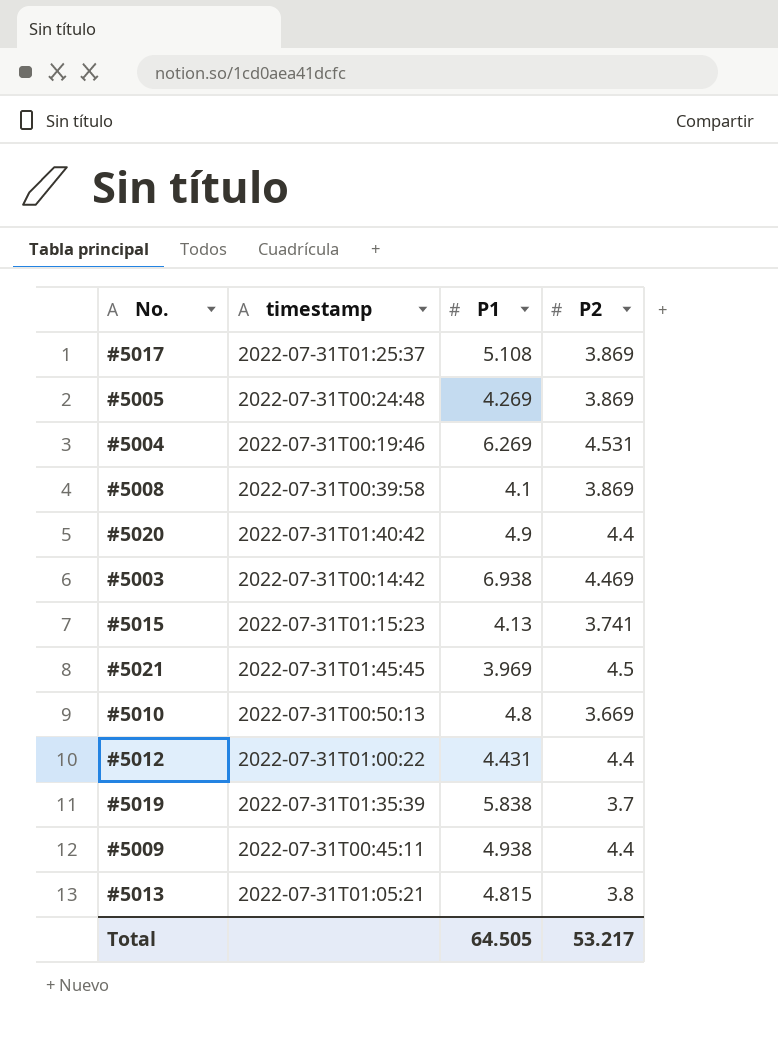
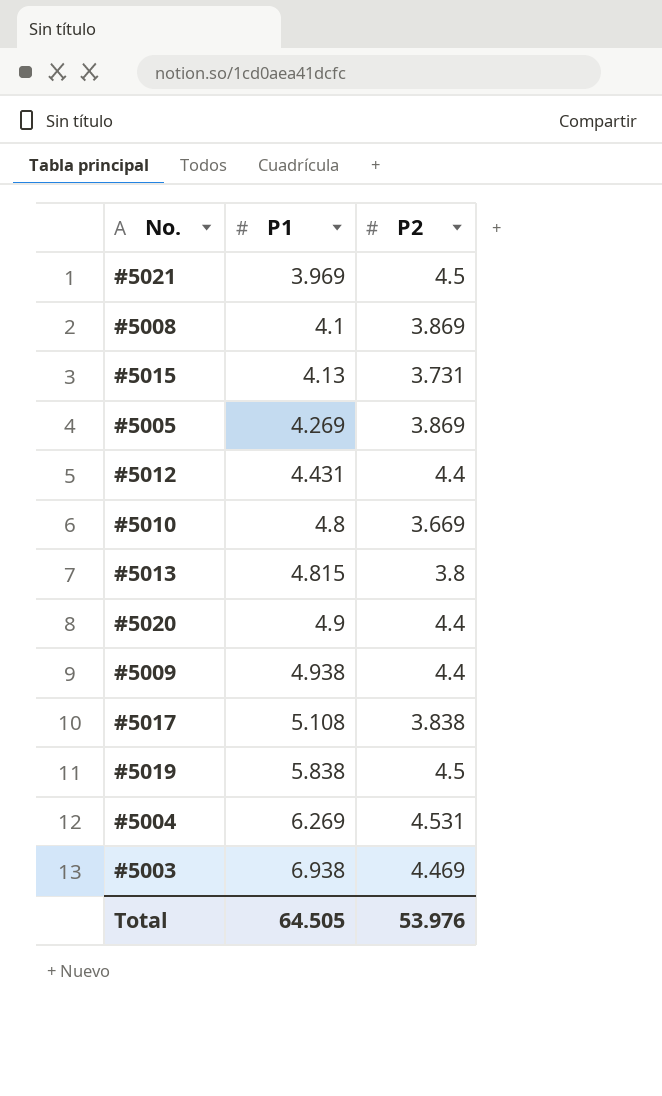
row order: none -> P1 ascending
column timestamp | position: 2 -> none
#5015 | P2: 3.741 -> 3.731
#5017 | P2: 3.869 -> 3.838
#5019 | P2: 3.7 -> 4.5
Total | P2: 53.217 -> 53.976

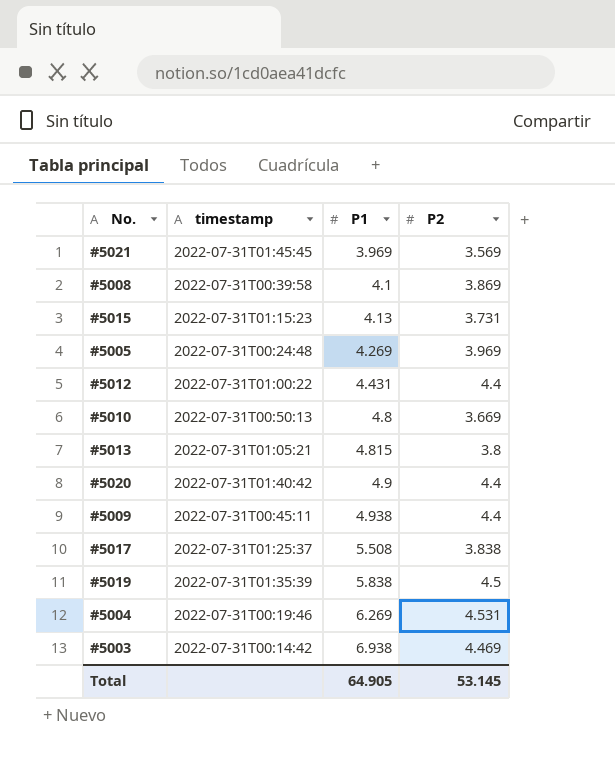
column timestamp | position: none -> 2
#5021 | P2: 4.5 -> 3.569
#5005 | P2: 3.869 -> 3.969
#5017 | P1: 5.108 -> 5.508
Total | P1: 64.505 -> 64.905
Total | P2: 53.976 -> 53.145

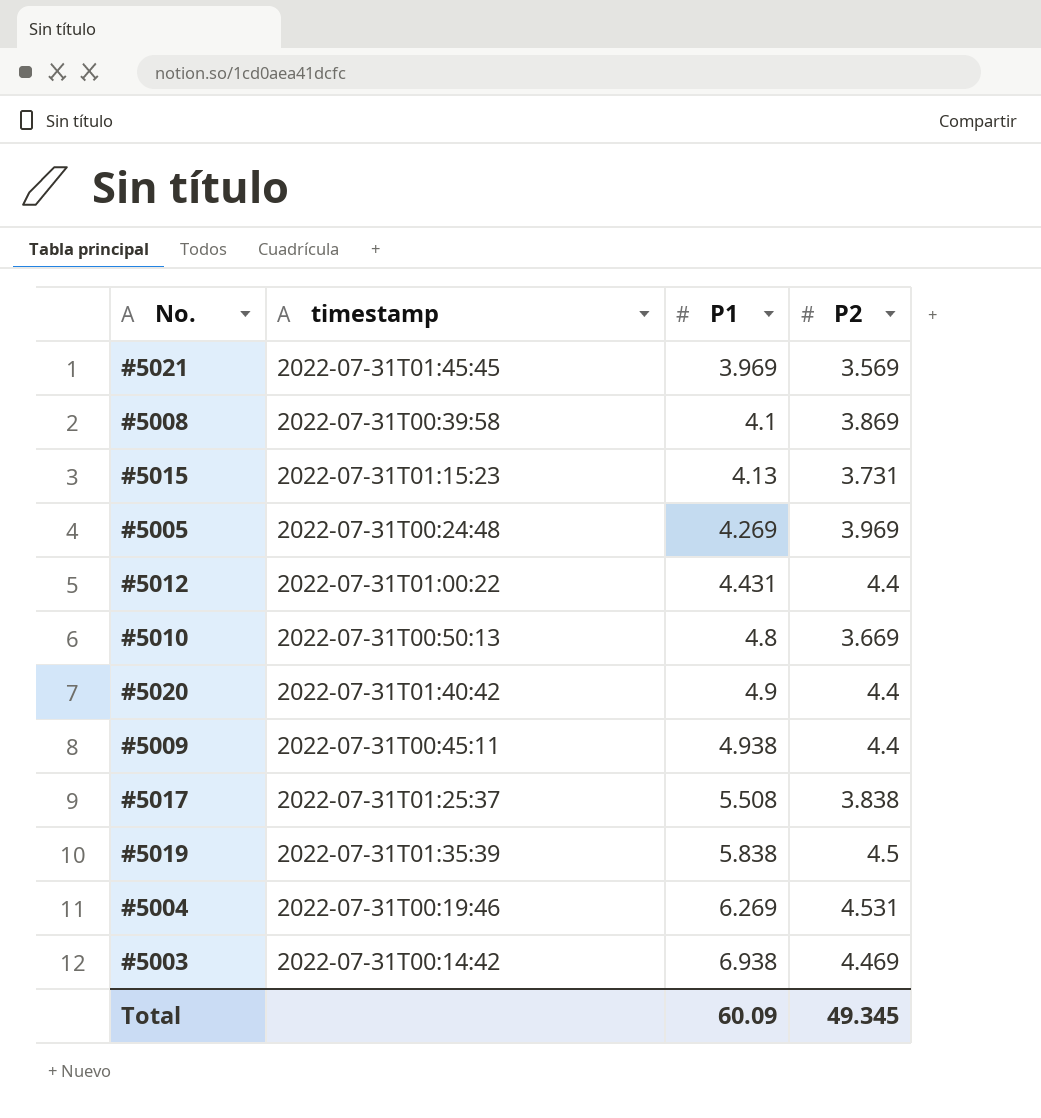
row #5013: 2022-07-31T01:05:21 | 4.815 | 3.8 -> none
Total | P1: 64.905 -> 60.09
Total | P2: 53.145 -> 49.345

